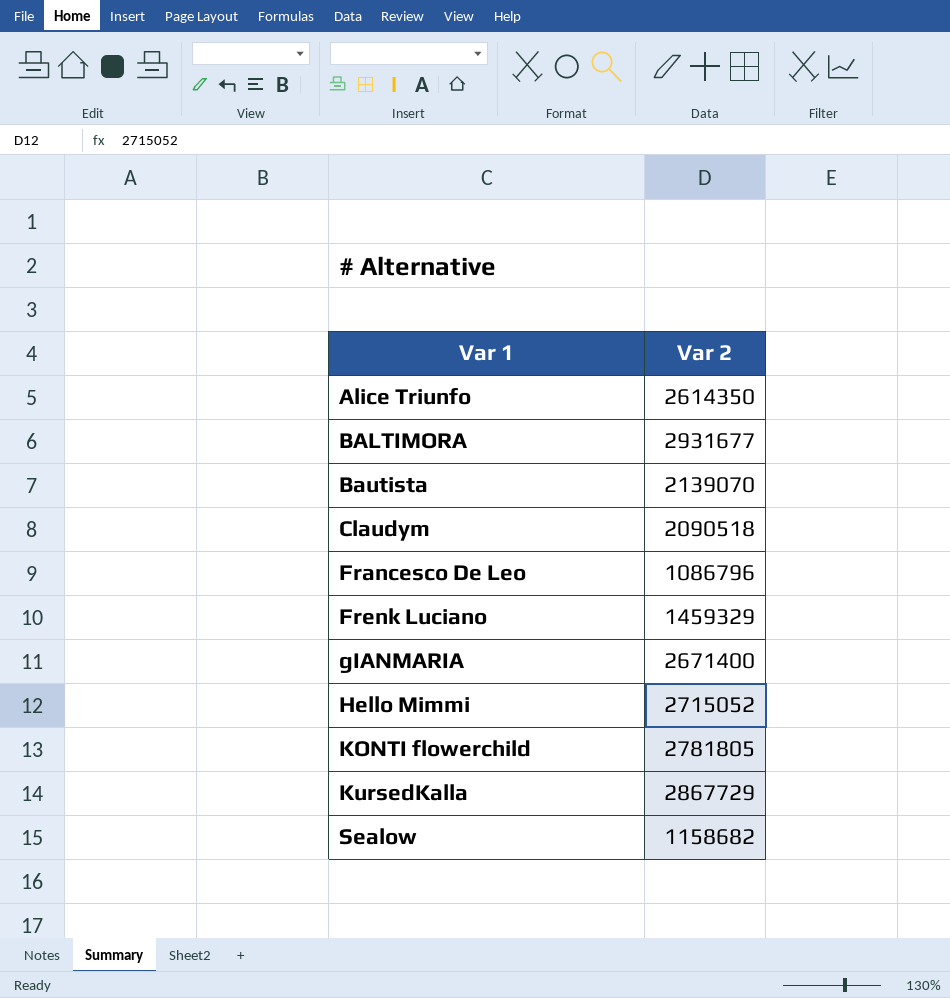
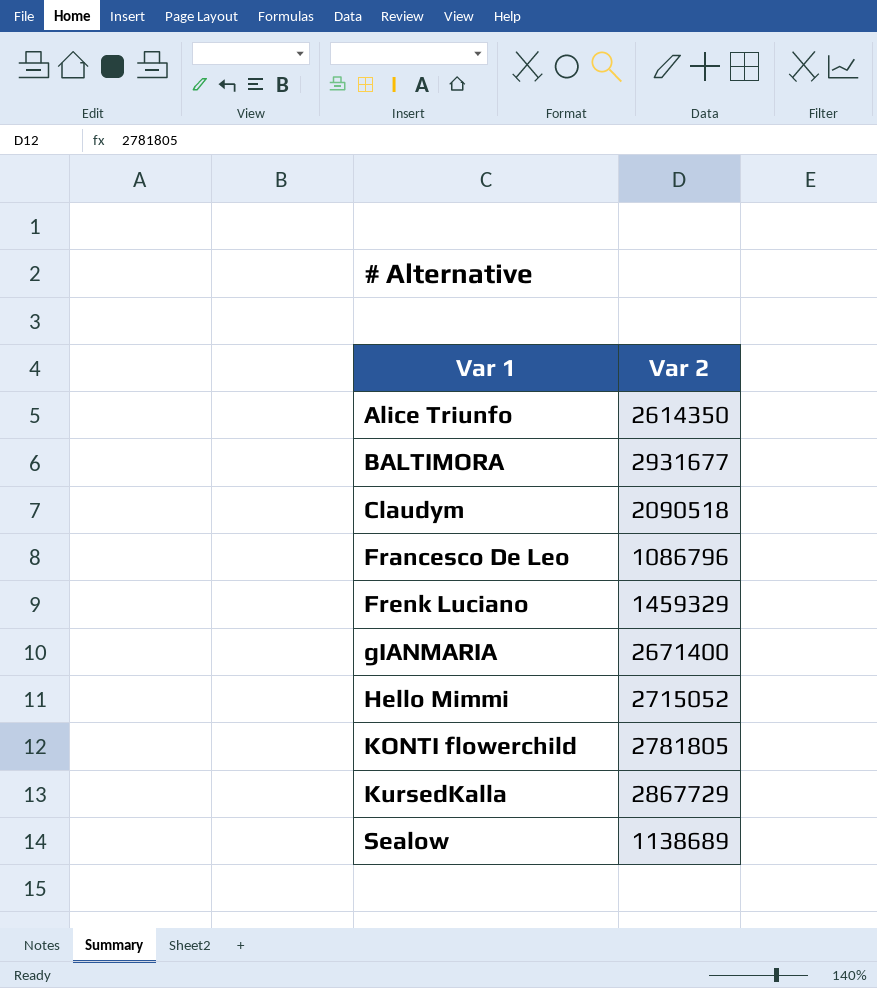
row Bautista: 2139070 -> none
Sealow | Var 2: 1158682 -> 1138689

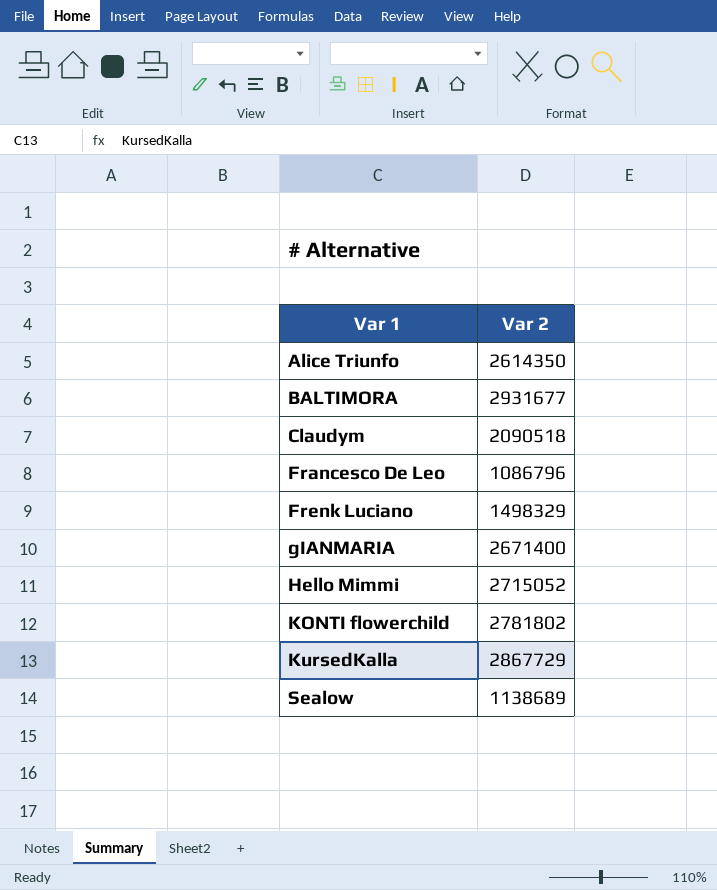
Frenk Luciano | Var 2: 1459329 -> 1498329
KONTI flowerchild | Var 2: 2781805 -> 2781802

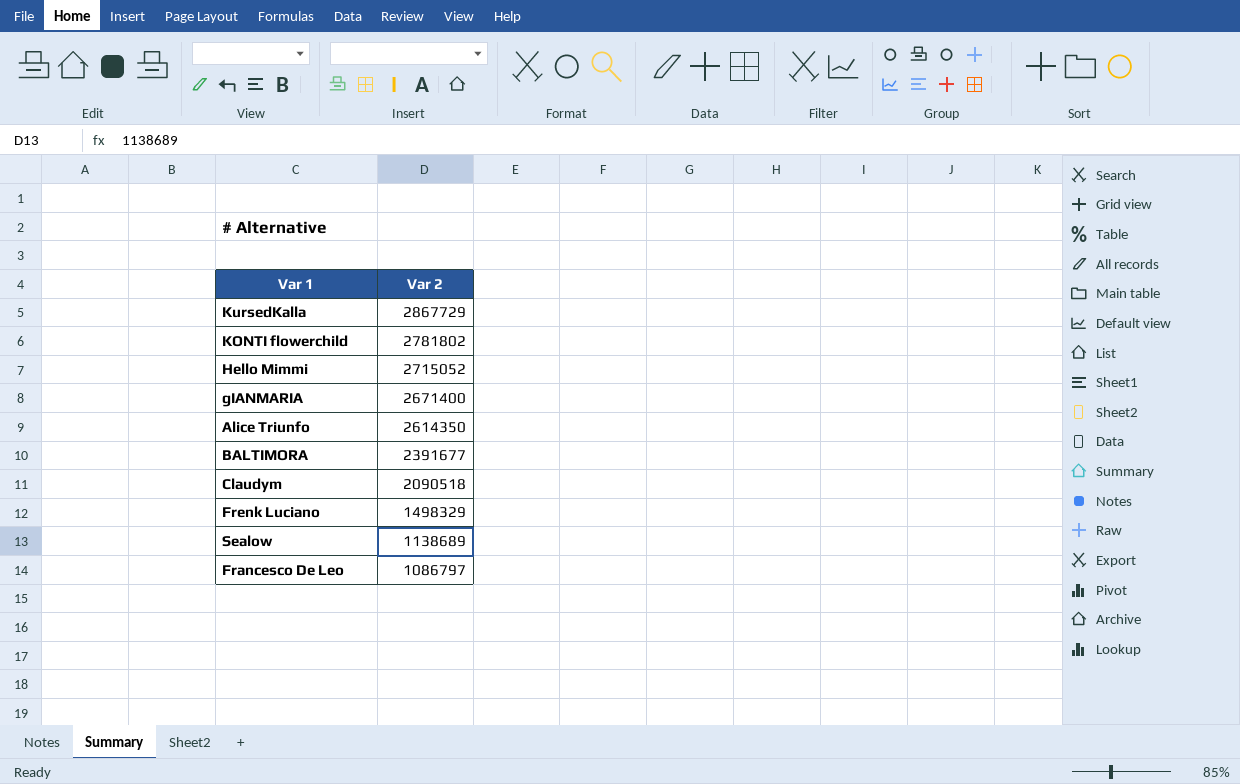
row order: Var 1 ascending -> Var 2 descending
BALTIMORA | Var 2: 2931677 -> 2391677
Francesco De Leo | Var 2: 1086796 -> 1086797

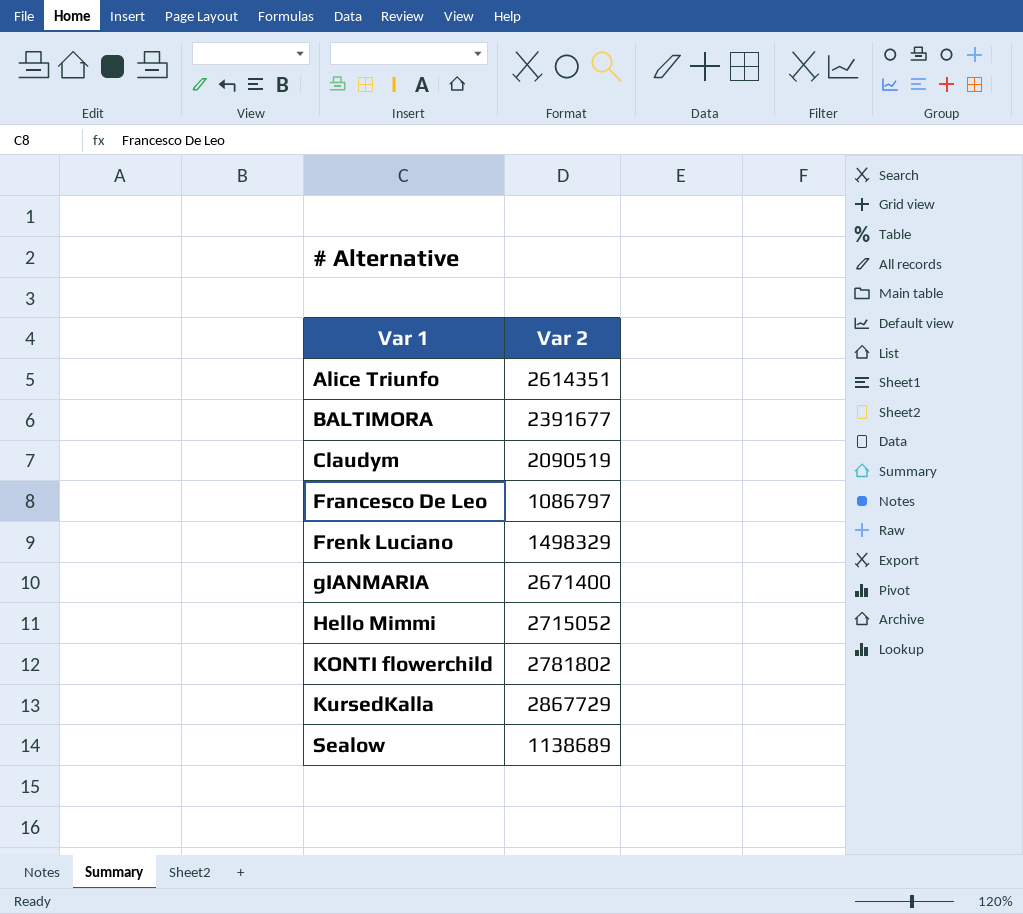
row order: Var 2 descending -> Var 1 ascending
Alice Triunfo | Var 2: 2614350 -> 2614351
Claudym | Var 2: 2090518 -> 2090519

